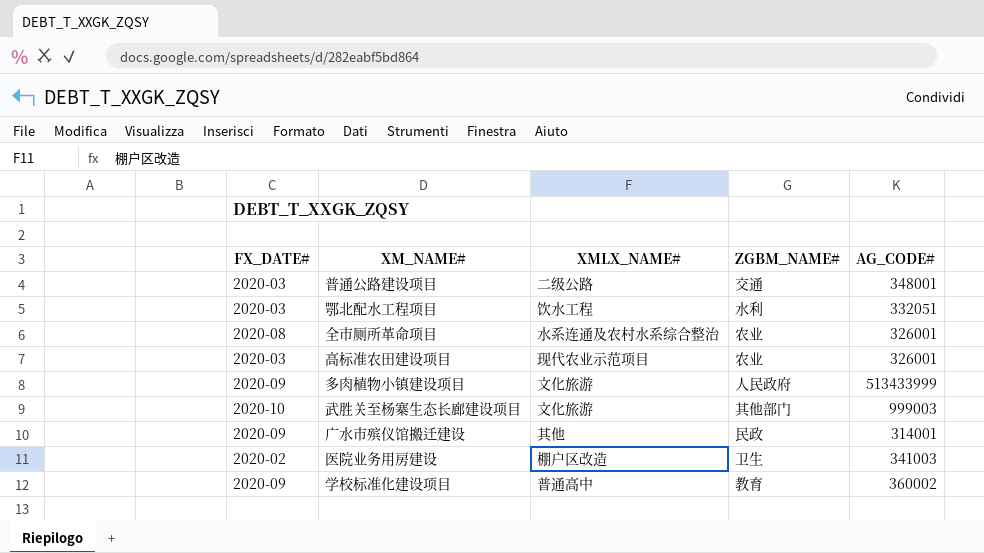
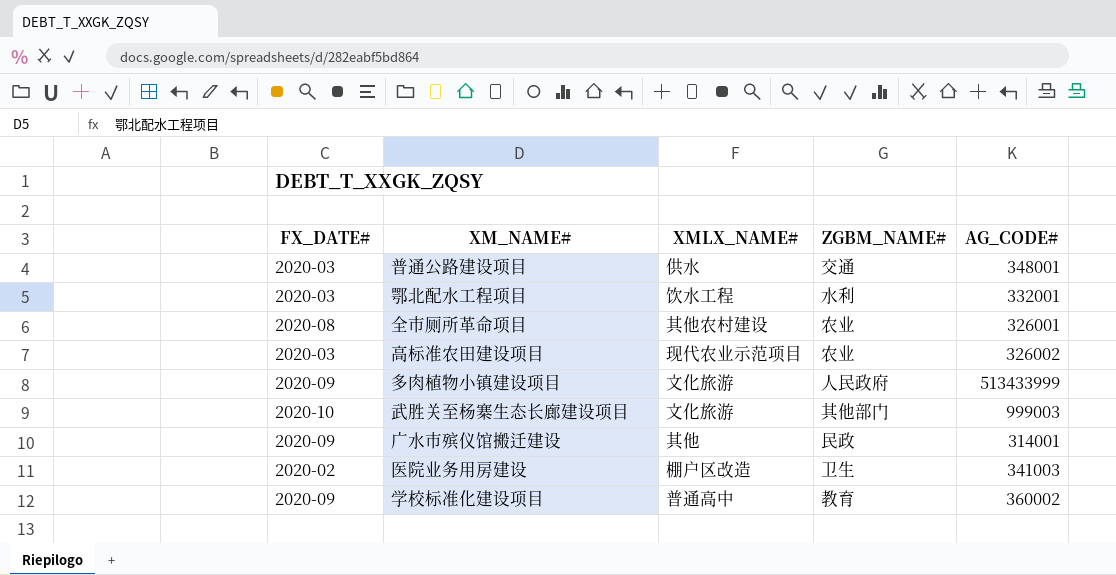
普通公路建设项目 | XMLX_NAME#: 二级公路 -> 供水
鄂北配水工程项目 | AG_CODE#: 332051 -> 332001
全市厕所革命项目 | XMLX_NAME#: 水系连通及农村水系综合整治 -> 其他农村建设
高标准农田建设项目 | AG_CODE#: 326001 -> 326002

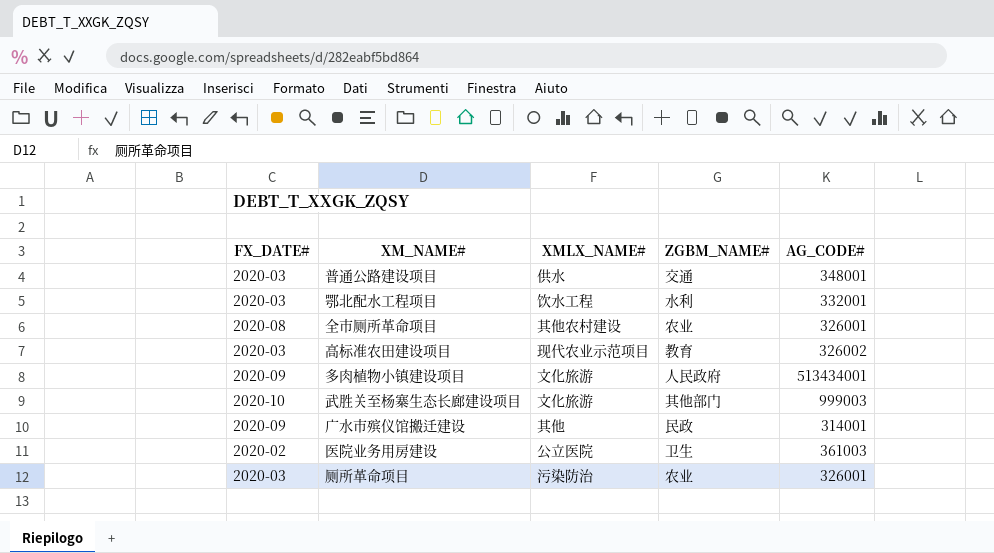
row 学校标准化建设项目: 2020-09 | 普通高中 | 教育 | 360002 -> none
高标准农田建设项目 | ZGBM_NAME#: 农业 -> 教育
多肉植物小镇建设项目 | AG_CODE#: 513433999 -> 513434001
医院业务用房建设 | XMLX_NAME#: 棚户区改造 -> 公立医院
医院业务用房建设 | AG_CODE#: 341003 -> 361003
row 厕所革命项目: none -> 2020-03 | 污染防治 | 农业 | 326001

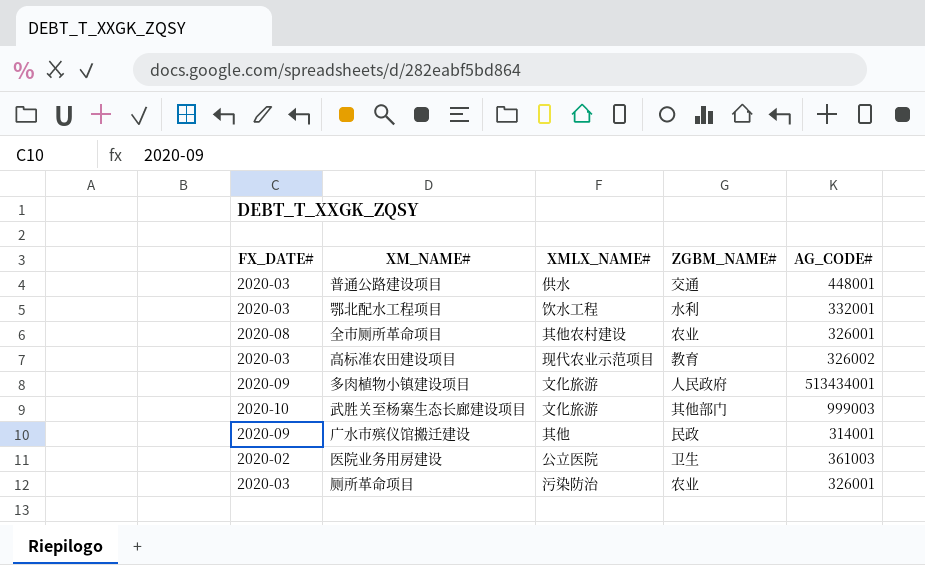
普通公路建设项目 | AG_CODE#: 348001 -> 448001

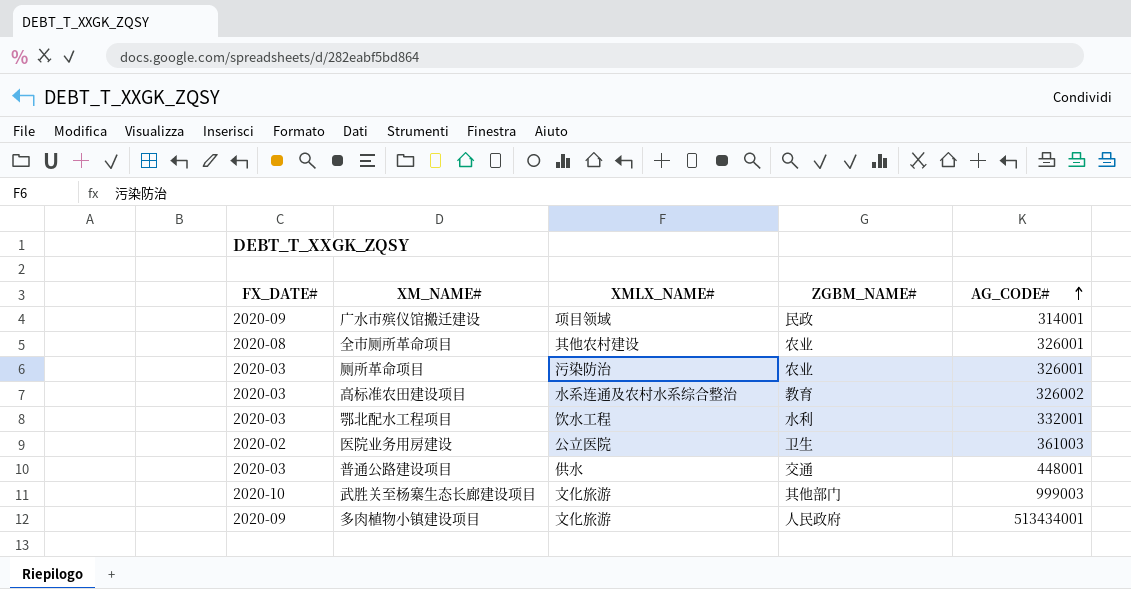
row order: none -> AG_CODE# ascending
广水市殡仪馆搬迁建设 | XMLX_NAME#: 其他 -> 项目领域
高标准农田建设项目 | XMLX_NAME#: 现代农业示范项目 -> 水系连通及农村水系综合整治

